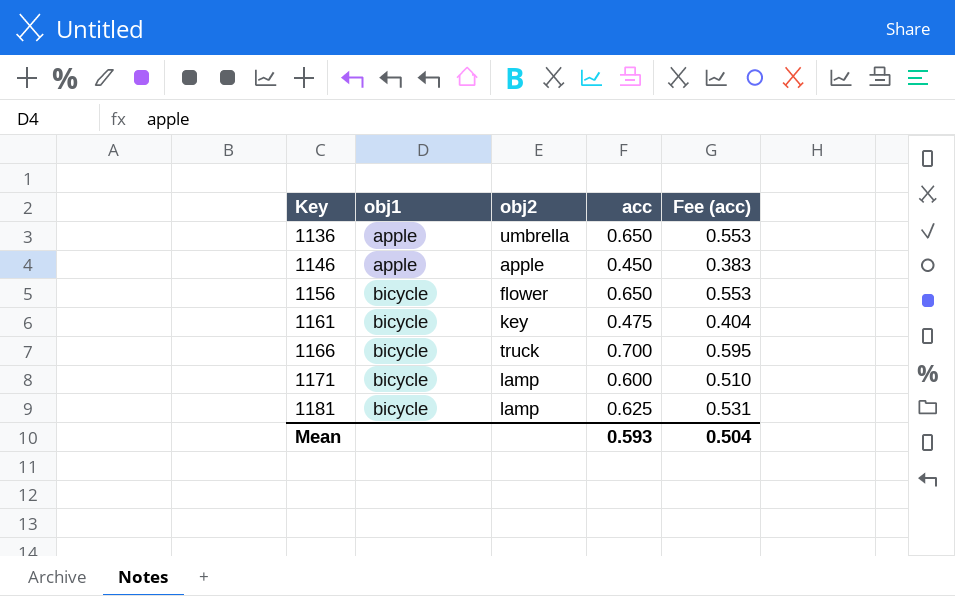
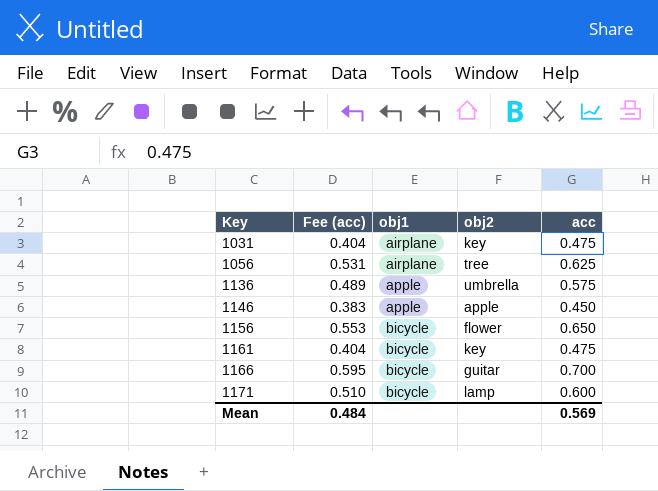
column Fee (acc) | position: 5 -> 2
row 1181: bicycle | lamp | 0.625 | 0.531 -> none
row 1031: none -> 0.404 | airplane | key | 0.475
row 1056: none -> 0.531 | airplane | tree | 0.625
1136 | Fee (acc): 0.553 -> 0.489
1136 | acc: 0.650 -> 0.575
1166 | obj2: truck -> guitar
Mean | Fee (acc): 0.504 -> 0.484
Mean | acc: 0.593 -> 0.569

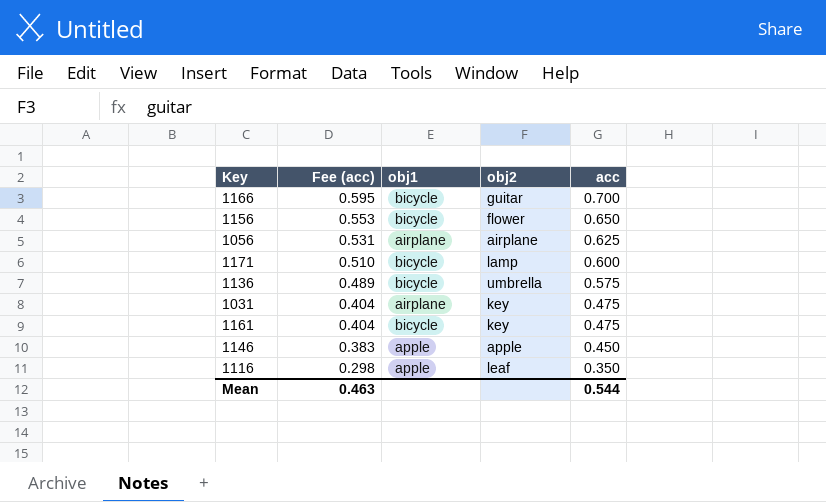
row order: Key ascending -> Fee (acc) descending
1056 | obj2: tree -> airplane
1136 | obj1: apple -> bicycle
row 1116: none -> 0.298 | apple | leaf | 0.350
Mean | Fee (acc): 0.484 -> 0.463
Mean | acc: 0.569 -> 0.544

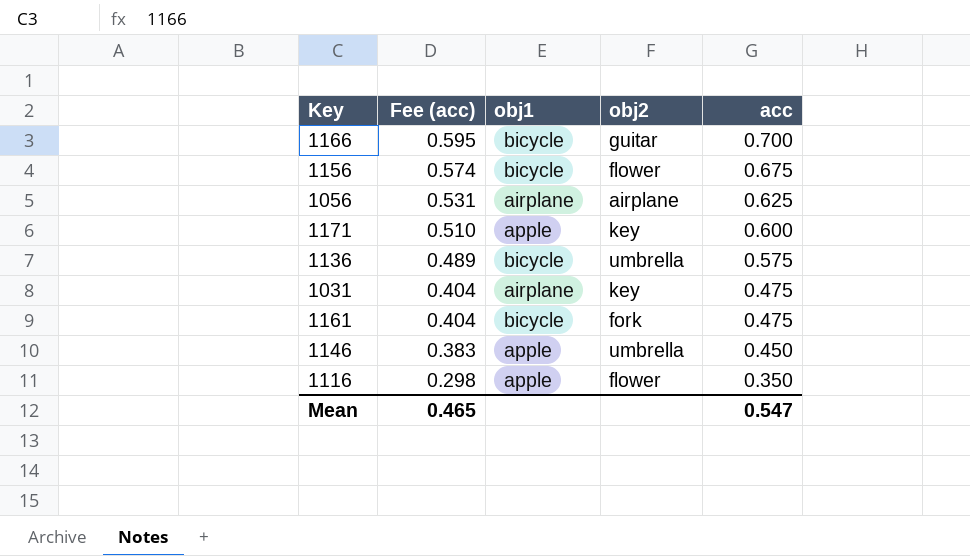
1156 | Fee (acc): 0.553 -> 0.574
1156 | acc: 0.650 -> 0.675
1171 | obj1: bicycle -> apple
1171 | obj2: lamp -> key
1161 | obj2: key -> fork
1146 | obj2: apple -> umbrella
1116 | obj2: leaf -> flower
Mean | Fee (acc): 0.463 -> 0.465
Mean | acc: 0.544 -> 0.547

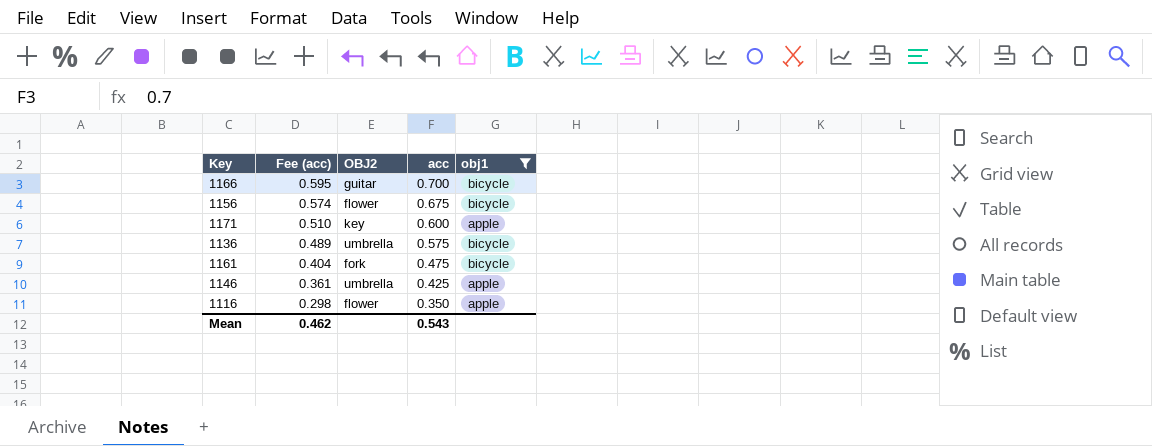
filter: none -> obj1 != airplane
column name: obj2 -> OBJ2
column obj1 | position: 3 -> 5
1146 | Fee (acc): 0.383 -> 0.361
1146 | acc: 0.450 -> 0.425
Mean | Fee (acc): 0.465 -> 0.462
Mean | acc: 0.547 -> 0.543

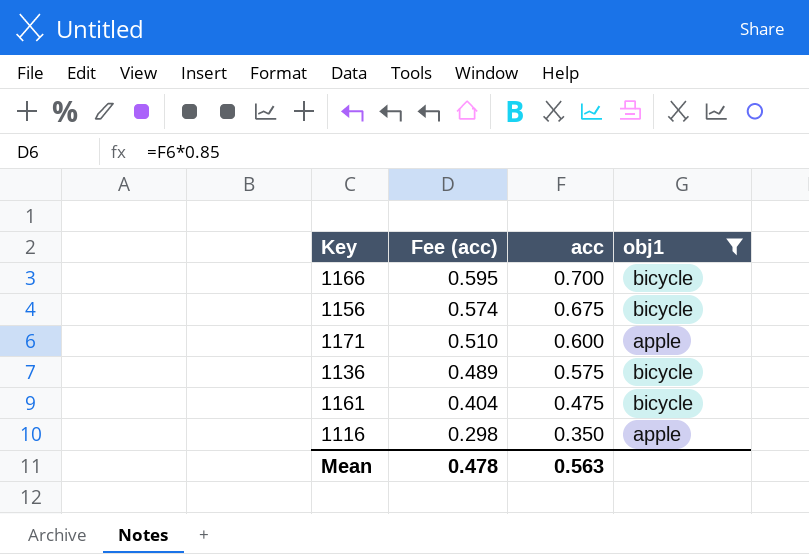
column OBJ2 | position: 3 -> none
row 1146: 0.361 | umbrella | 0.425 | apple -> none
Mean | Fee (acc): 0.462 -> 0.478
Mean | acc: 0.543 -> 0.563

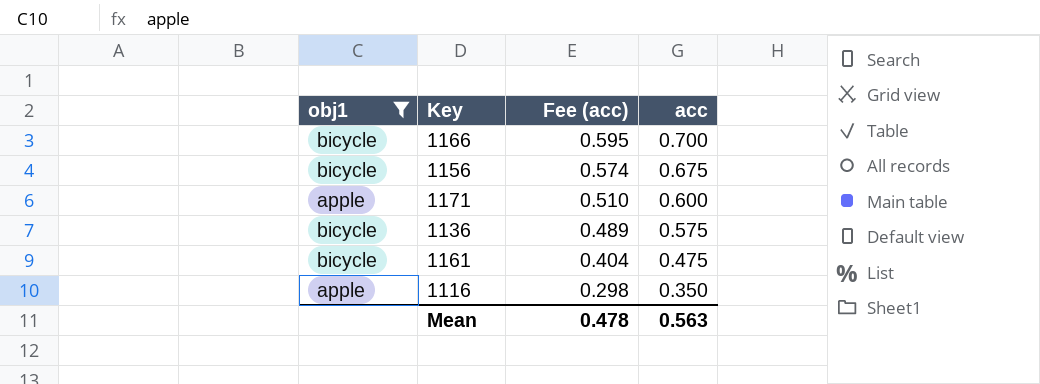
column obj1 | position: 4 -> 1

